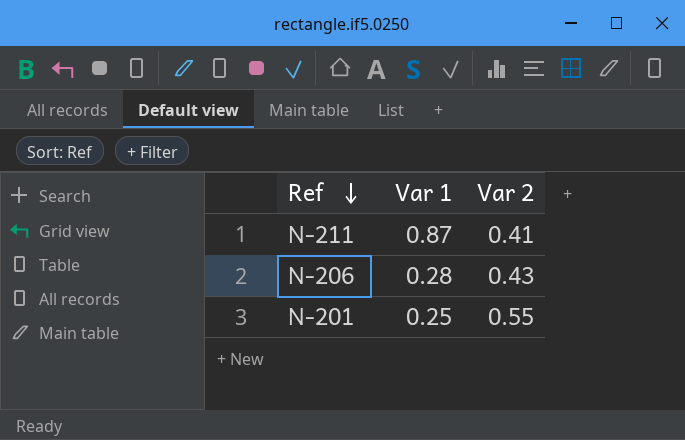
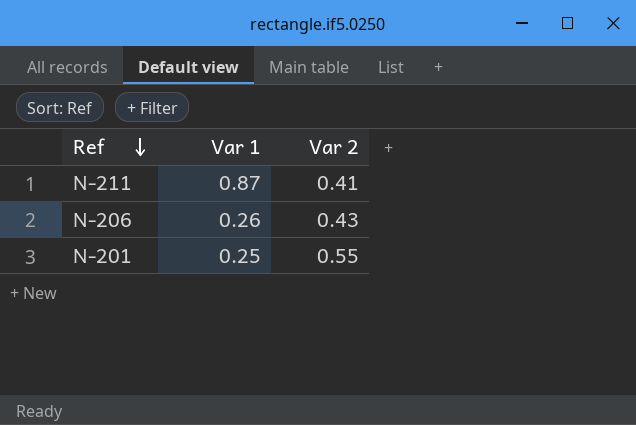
N-206 | Var 1: 0.28 -> 0.26

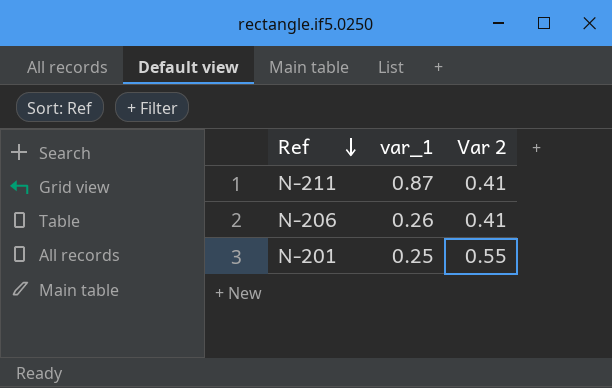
column name: Var 1 -> var_1
N-206 | Var 2: 0.43 -> 0.41

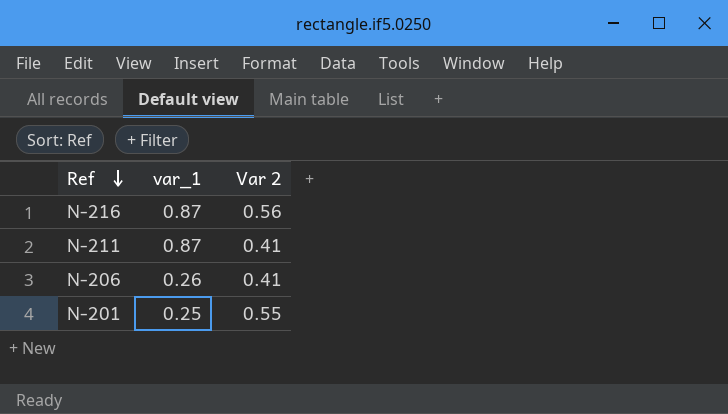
row N-216: none -> 0.87 | 0.56

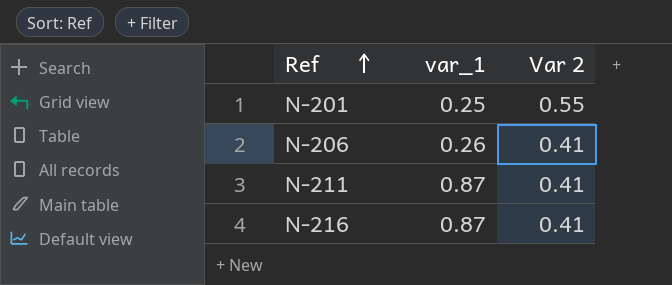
row order: Ref descending -> Ref ascending
N-216 | Var 2: 0.56 -> 0.41

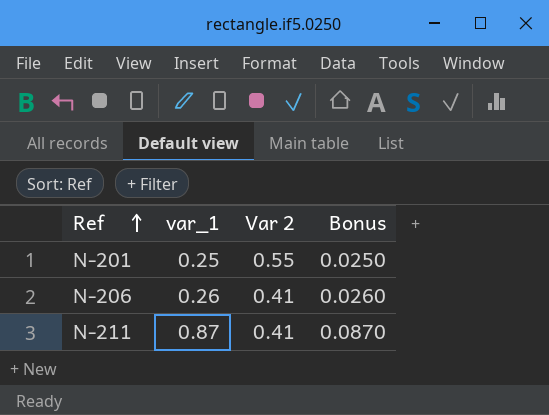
column Bonus | formula: none -> [var_1] * 0.1
row N-216: 0.87 | 0.41 -> none

